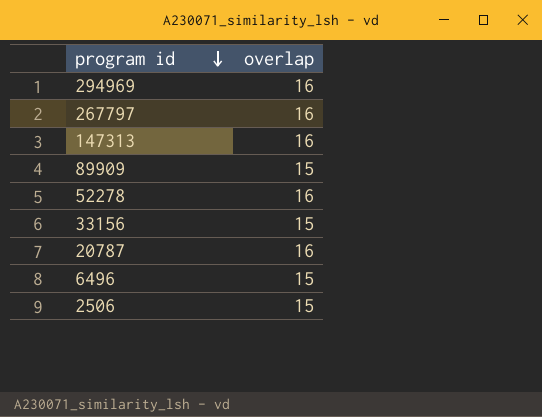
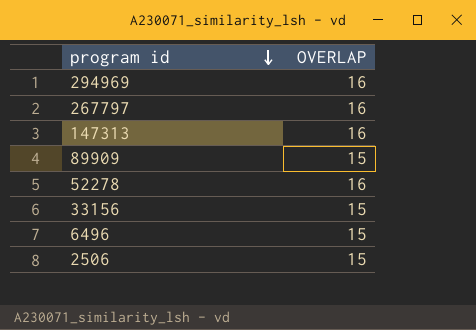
column name: overlap -> OVERLAP
row 20787: 16 -> none

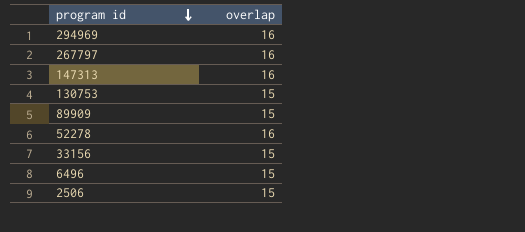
column name: OVERLAP -> overlap
row 130753: none -> 15

